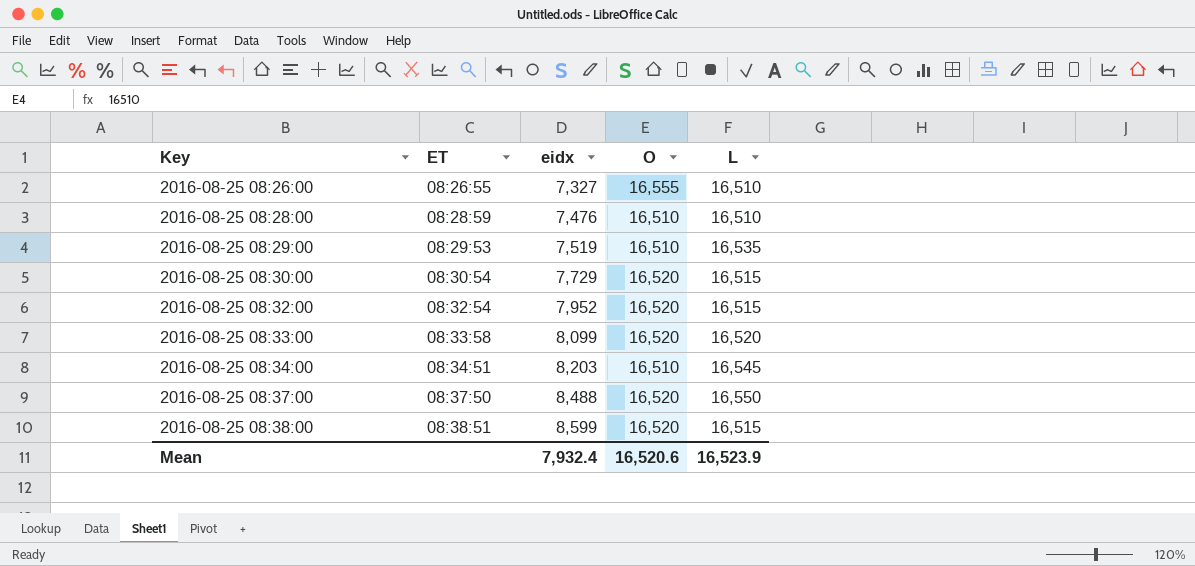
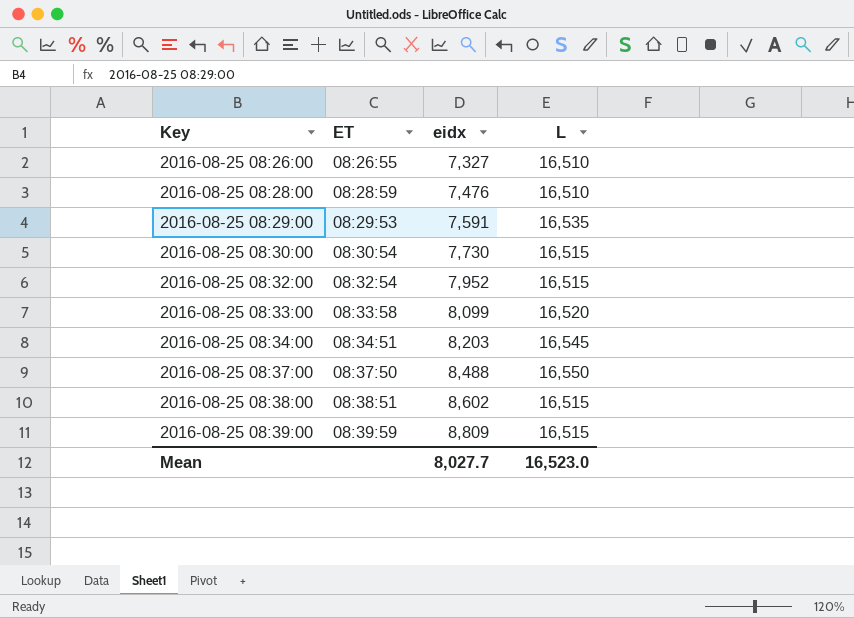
column O | position: 4 -> none
2016-08-25 08:29:00 | eidx: 7,519 -> 7,591
2016-08-25 08:30:00 | eidx: 7,729 -> 7,730
2016-08-25 08:38:00 | eidx: 8,599 -> 8,602
row 2016-08-25 08:39:00: none -> 08:39:59 | 8,809 | 16,515
Mean | eidx: 7,932.4 -> 8,027.7
Mean | L: 16,523.9 -> 16,523.0

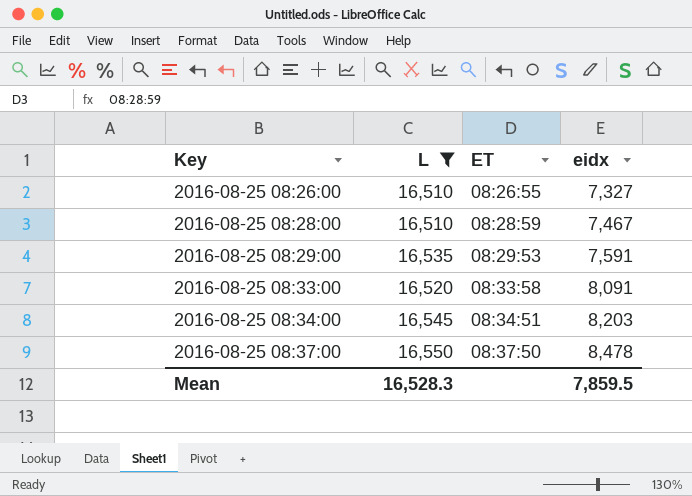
filter: none -> L != 16,515
column L | position: 4 -> 2
2016-08-25 08:28:00 | eidx: 7,476 -> 7,467
2016-08-25 08:33:00 | eidx: 8,099 -> 8,091
2016-08-25 08:37:00 | eidx: 8,488 -> 8,478
Mean | L: 16,523.0 -> 16,528.3
Mean | eidx: 8,027.7 -> 7,859.5

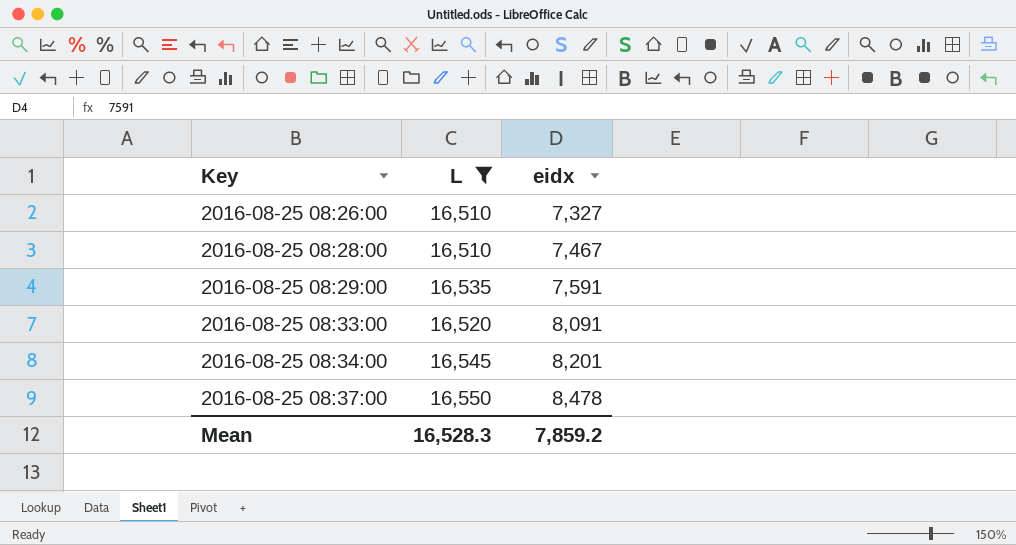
column ET | position: 3 -> none
2016-08-25 08:34:00 | eidx: 8,203 -> 8,201
Mean | eidx: 7,859.5 -> 7,859.2

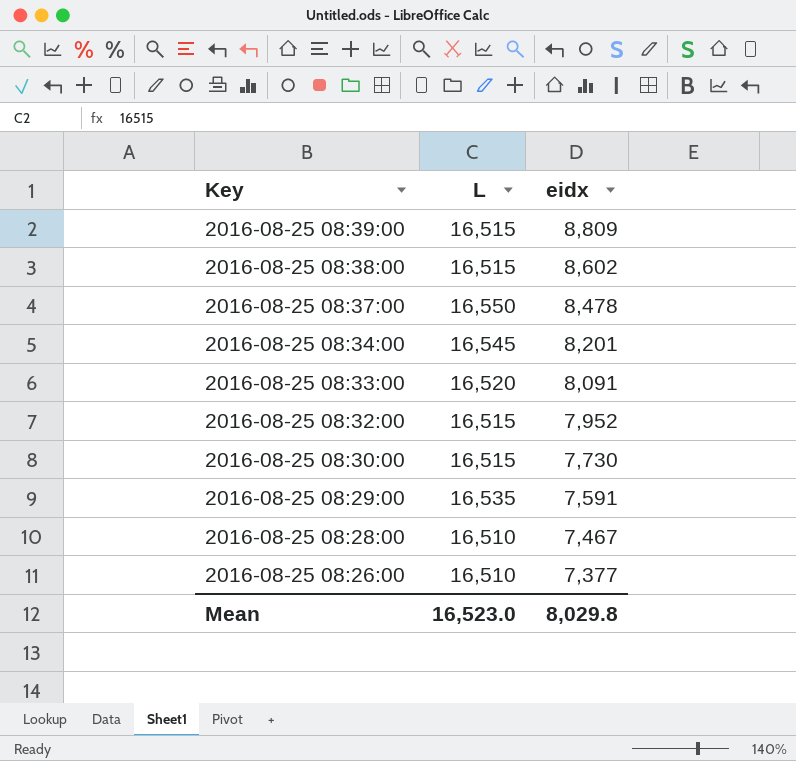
filter: L != 16,515 -> none
row order: Key ascending -> Key descending
2016-08-25 08:26:00 | eidx: 7,327 -> 7,377
Mean | L: 16,528.3 -> 16,523.0
Mean | eidx: 7,859.2 -> 8,029.8

